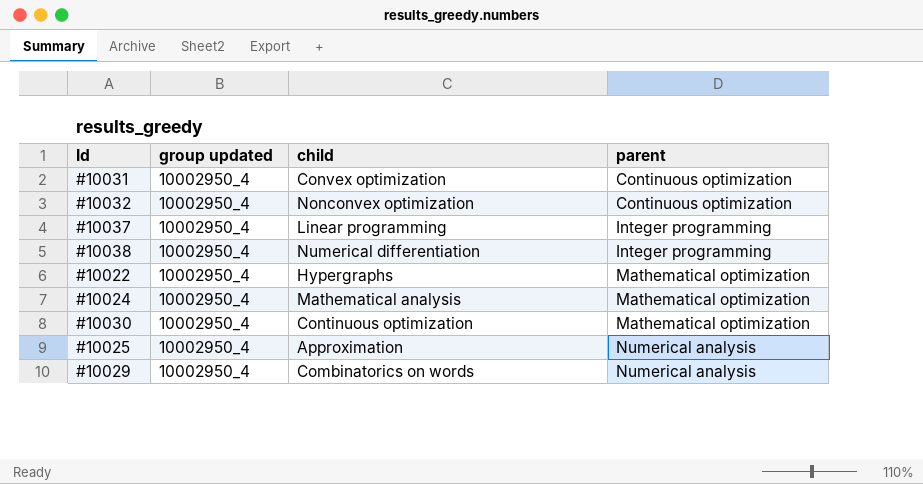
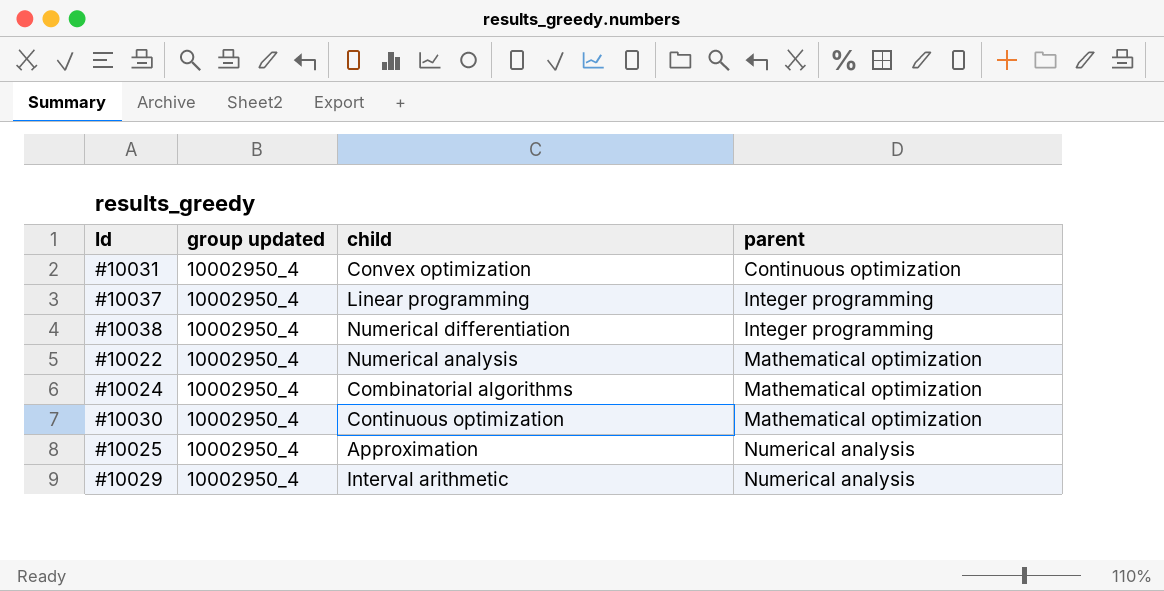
row #10032: 10002950_4 | Nonconvex optimization | Continuous optimization -> none
#10022 | child: Hypergraphs -> Numerical analysis
#10024 | child: Mathematical analysis -> Combinatorial algorithms
#10029 | child: Combinatorics on words -> Interval arithmetic

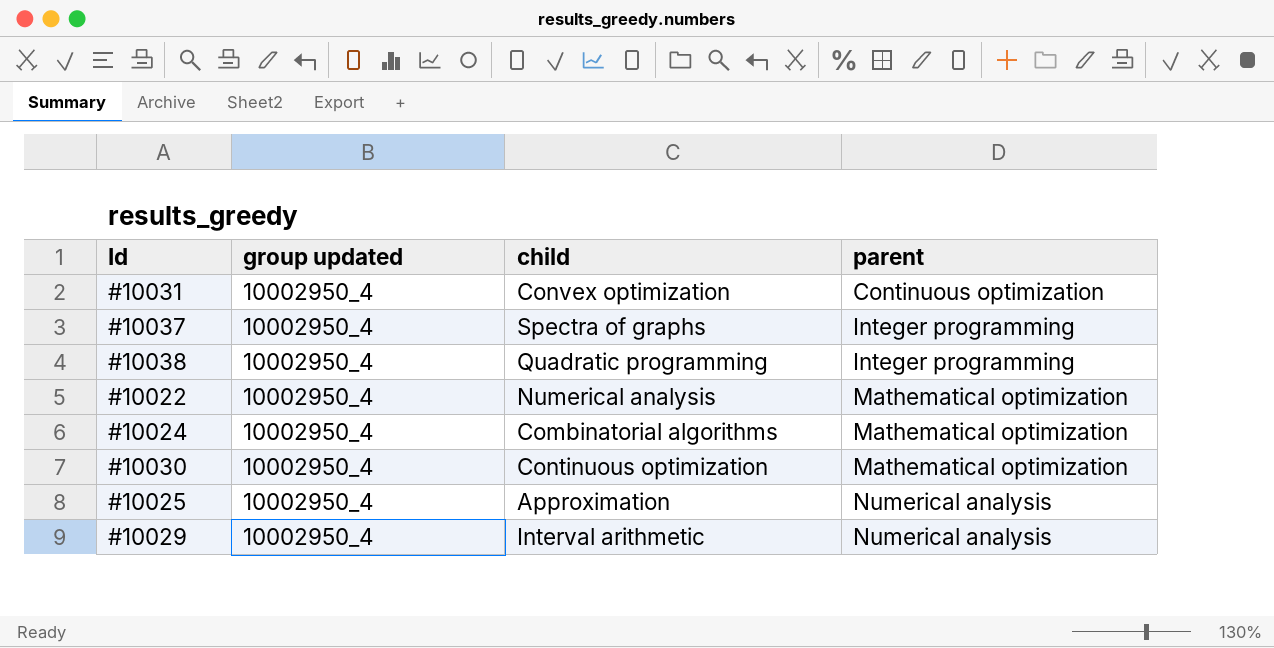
#10037 | child: Linear programming -> Spectra of graphs
#10038 | child: Numerical differentiation -> Quadratic programming

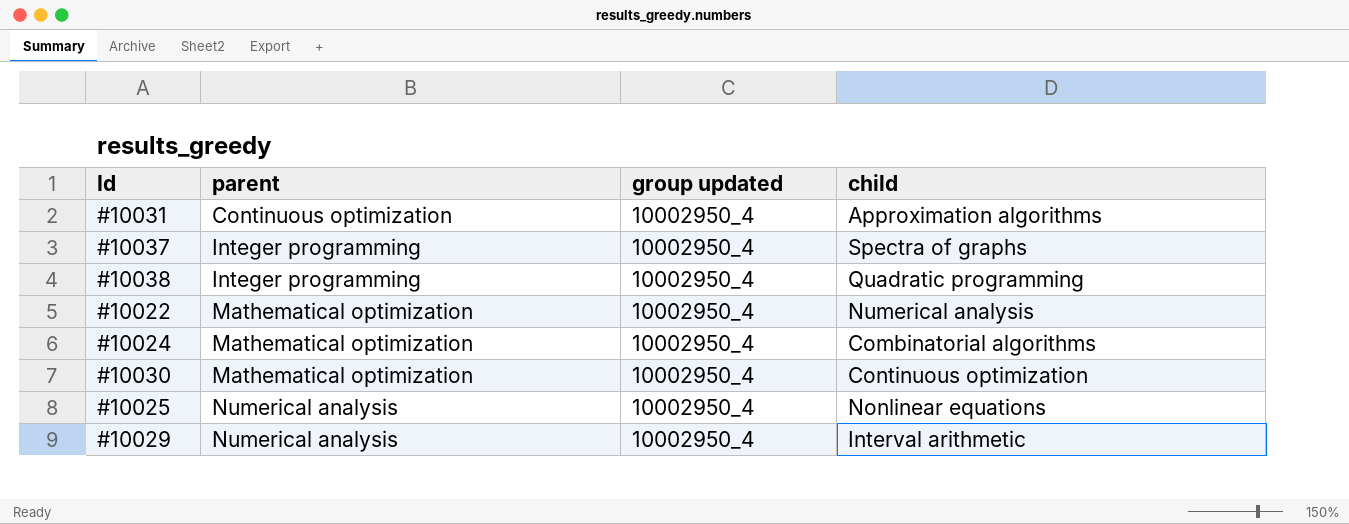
column parent | position: 4 -> 2
#10031 | child: Convex optimization -> Approximation algorithms
#10025 | child: Approximation -> Nonlinear equations

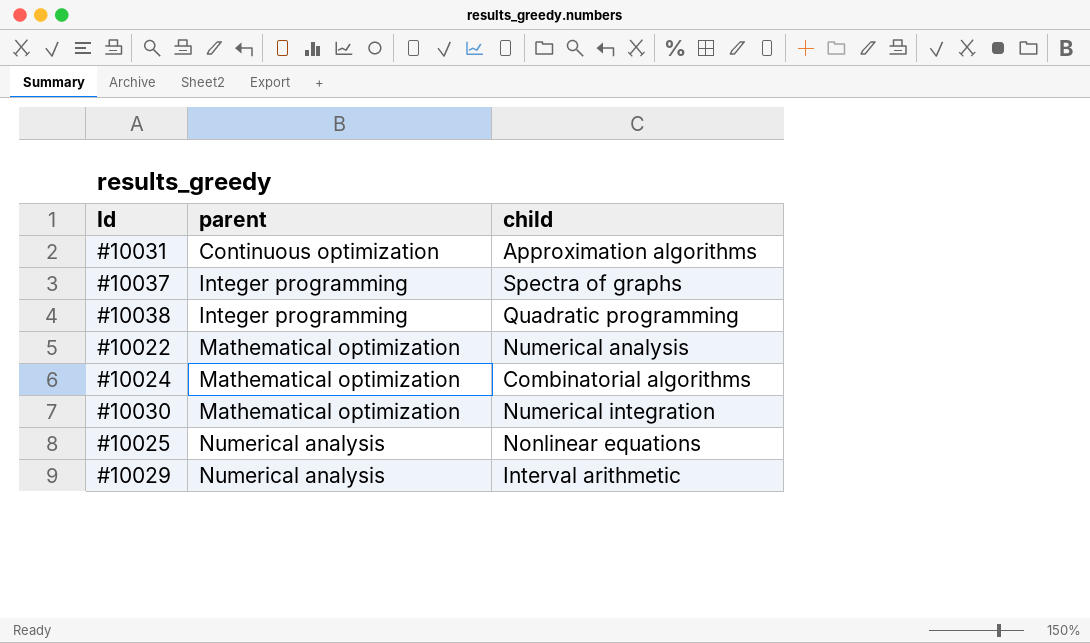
column group updated | position: 3 -> none
#10030 | child: Continuous optimization -> Numerical integration

